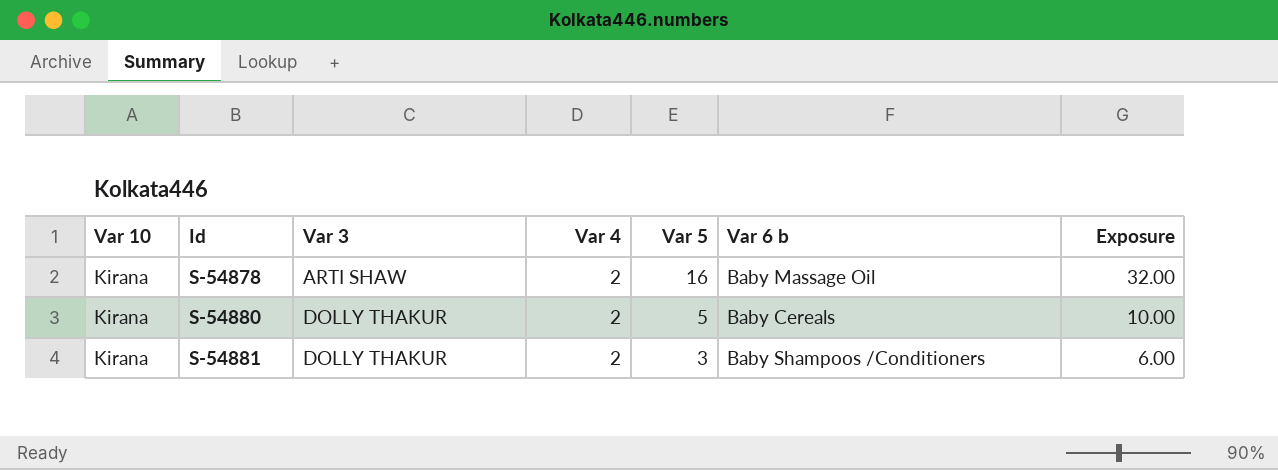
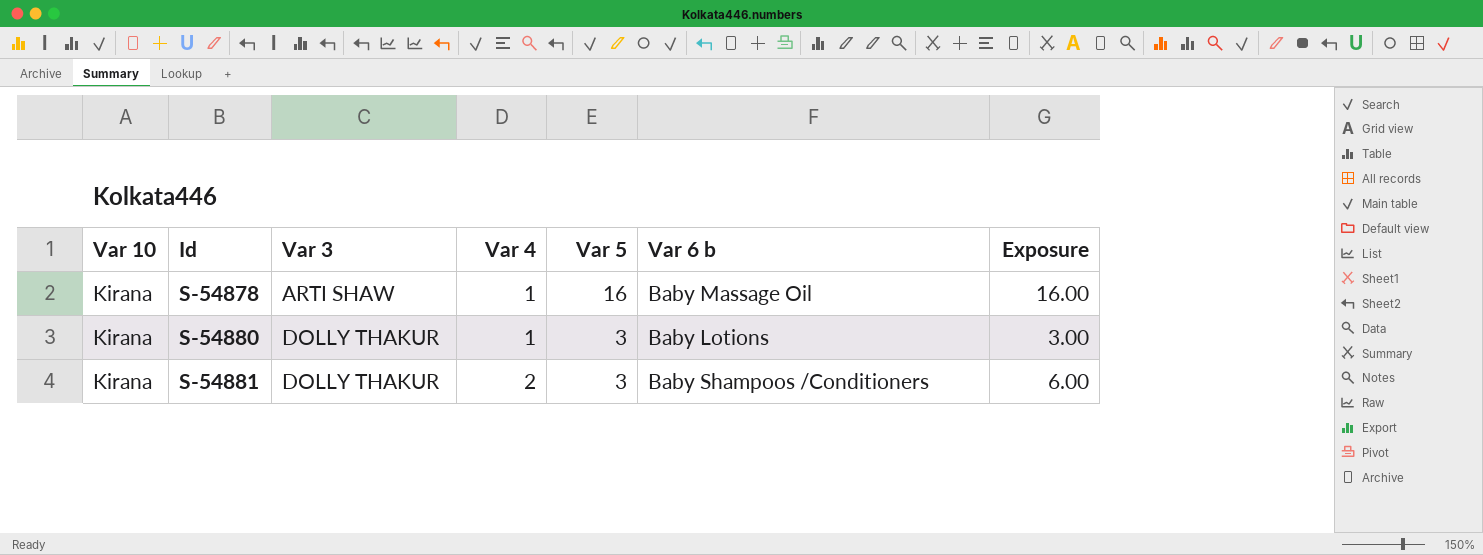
S-54878 | Var 4: 2 -> 1
S-54878 | Exposure: 32.00 -> 16.00
S-54880 | Var 4: 2 -> 1
S-54880 | Var 5: 5 -> 3
S-54880 | Var 6 b: Baby Cereals -> Baby Lotions
S-54880 | Exposure: 10.00 -> 3.00

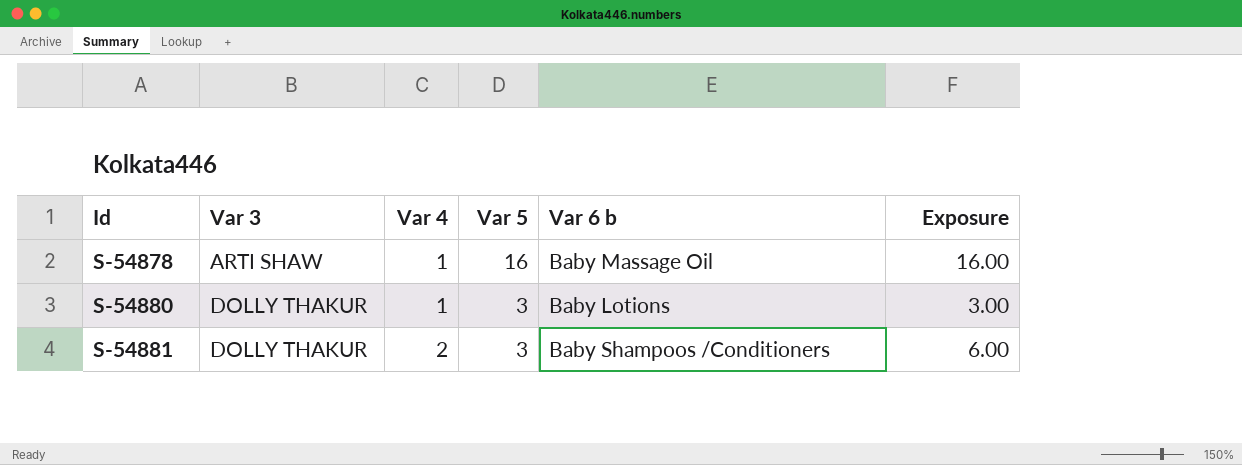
column Var 10 | position: 1 -> none

